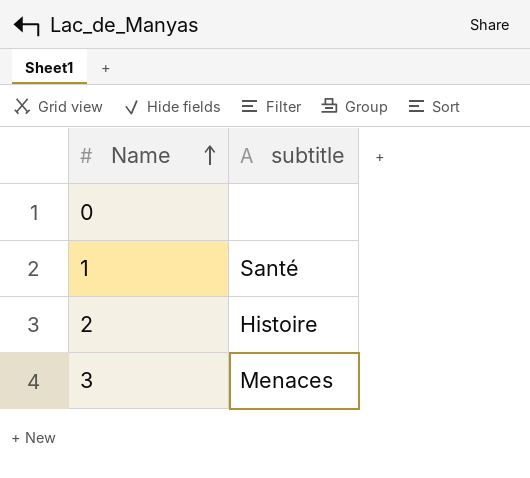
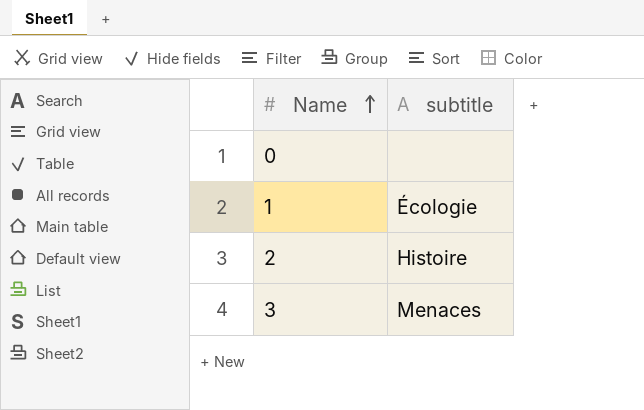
1 | subtitle: Santé -> Écologie

